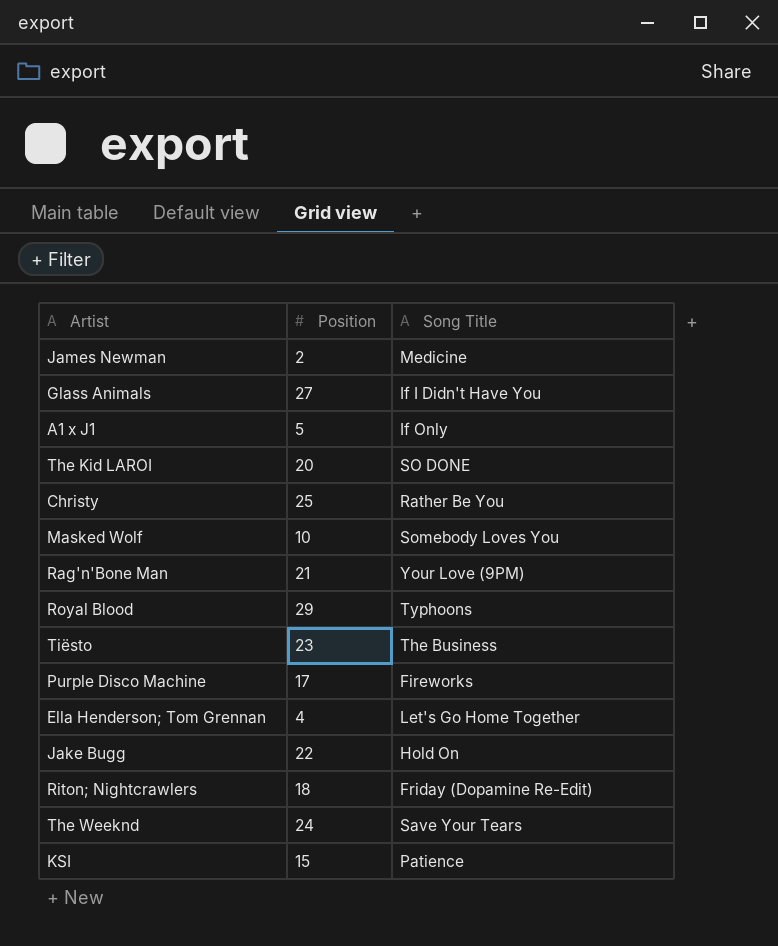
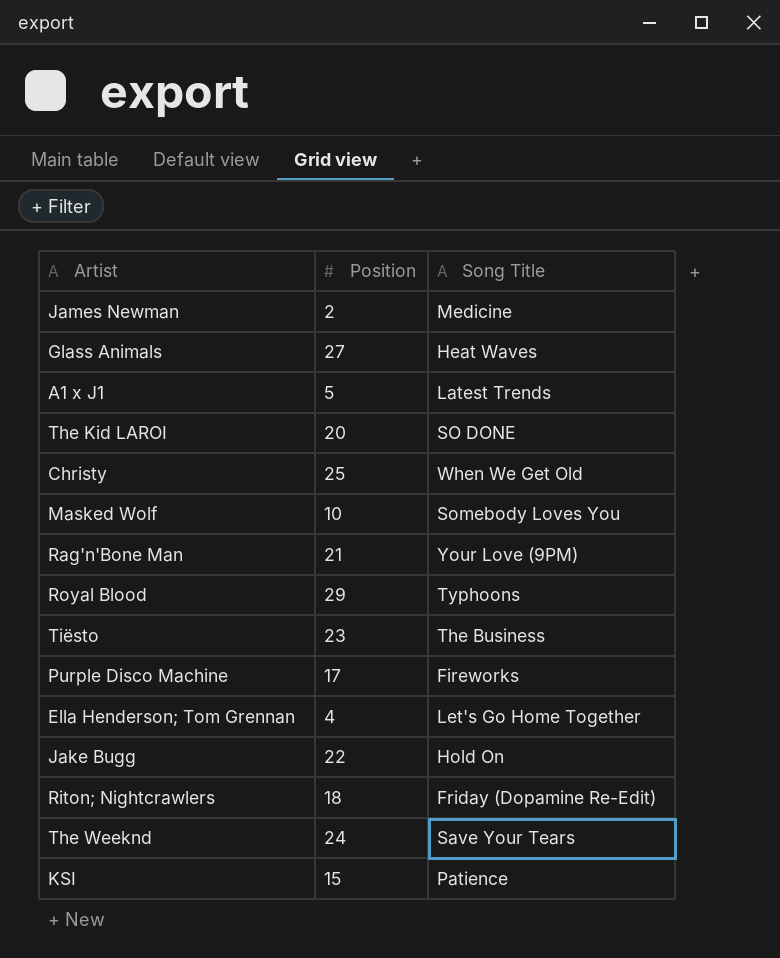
Glass Animals | Song Title: If I Didn't Have You -> Heat Waves
A1 x J1 | Song Title: If Only -> Latest Trends
Christy | Song Title: Rather Be You -> When We Get Old

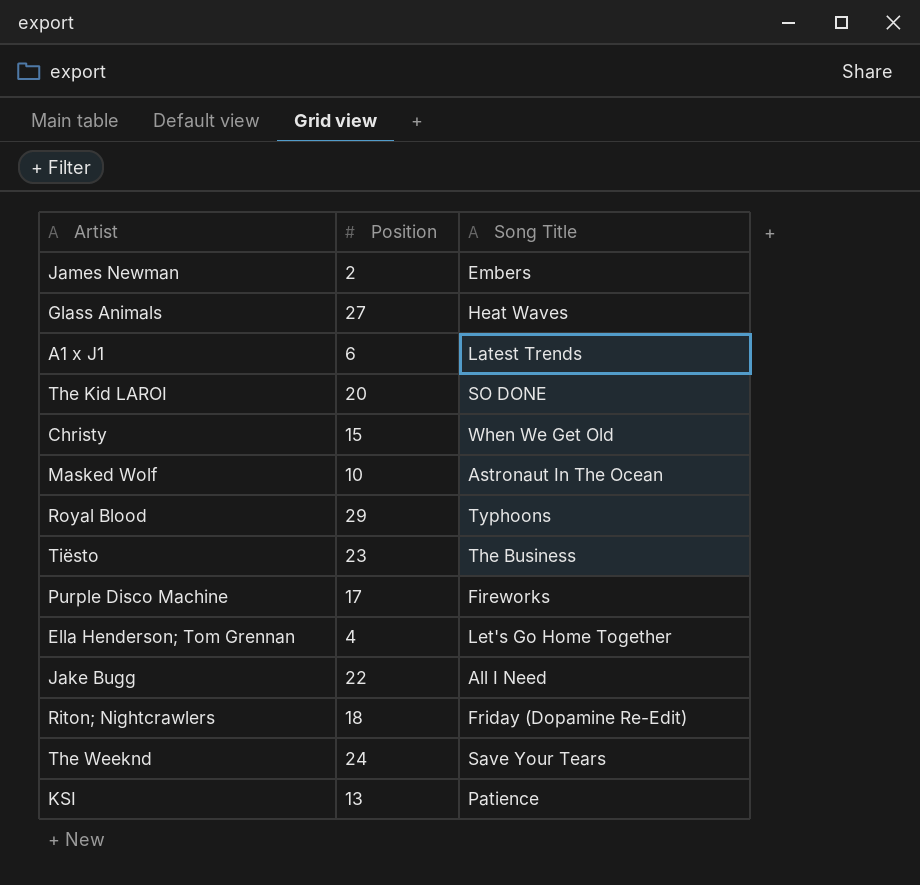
row Rag'n'Bone Man: 21 | Your Love (9PM) -> none
James Newman | Song Title: Medicine -> Embers
A1 x J1 | Position: 5 -> 6
Christy | Position: 25 -> 15
Masked Wolf | Song Title: Somebody Loves You -> Astronaut In The Ocean
Jake Bugg | Song Title: Hold On -> All I Need
KSI | Position: 15 -> 13

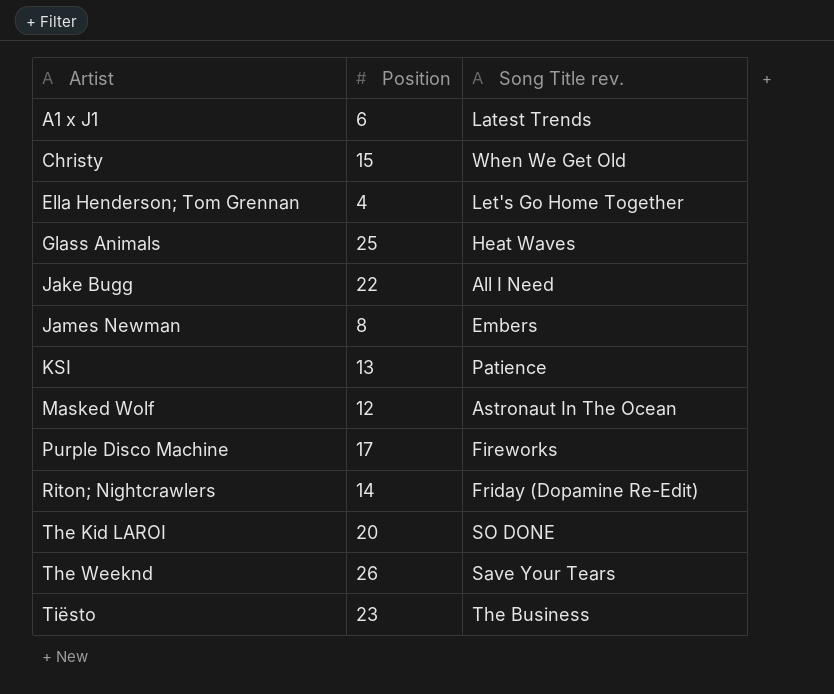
row order: none -> Artist ascending
column name: Song Title -> Song Title rev.
row Royal Blood: 29 | Typhoons -> none
Glass Animals | Position: 27 -> 25
James Newman | Position: 2 -> 8
Masked Wolf | Position: 10 -> 12
Riton; Nightcrawlers | Position: 18 -> 14
The Weeknd | Position: 24 -> 26

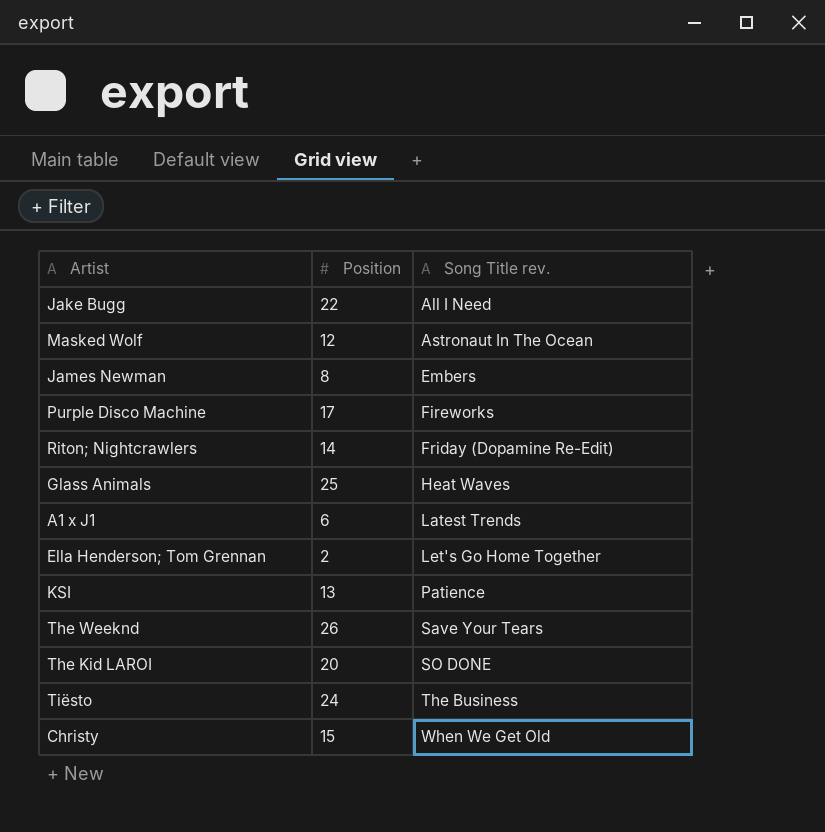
row order: Artist ascending -> Song Title rev. ascending
Ella Henderson; Tom Grennan | Position: 4 -> 2
Tiësto | Position: 23 -> 24

